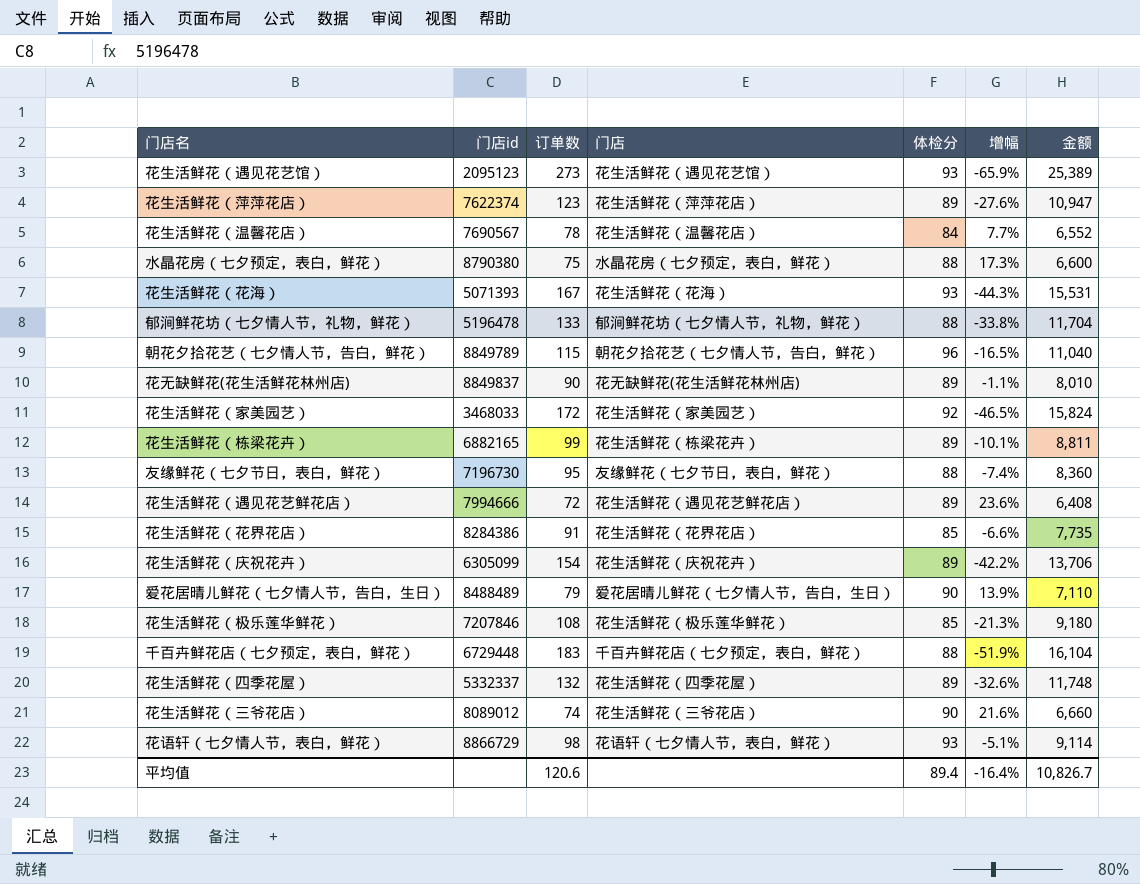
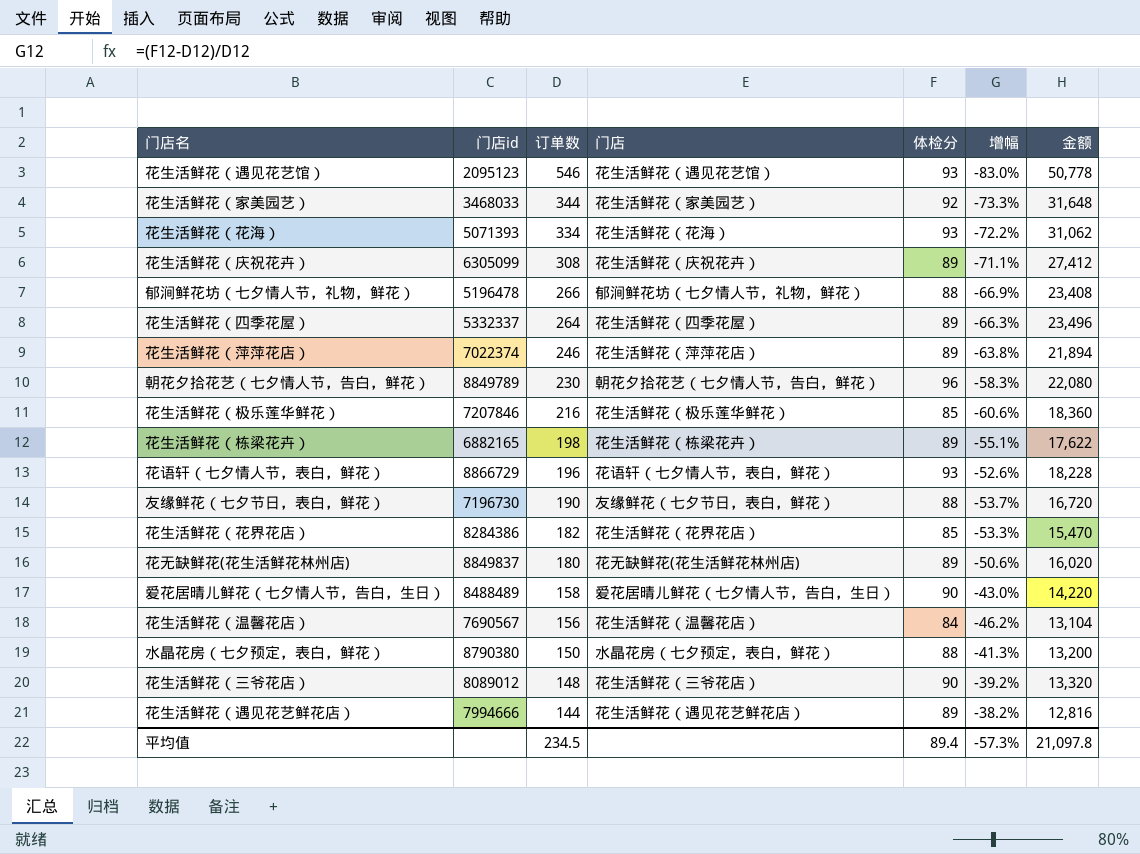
row order: none -> 订单数 descending
row 千百卉鲜花店（七夕预定，表白，鲜花）: 6729448 | 183 | 千百卉鲜花店（七夕预定，表白，鲜花） | 88 | -51.9% | 16,104 -> none
花生活鲜花（遇见花艺馆） | 订单数: 273 -> 546
花生活鲜花（遇见花艺馆） | 增幅: -65.9% -> -83.0%
花生活鲜花（遇见花艺馆） | 金额: 25,389 -> 50,778
花生活鲜花（家美园艺） | 订单数: 172 -> 344
花生活鲜花（家美园艺） | 增幅: -46.5% -> -73.3%
花生活鲜花（家美园艺） | 金额: 15,824 -> 31,648
花生活鲜花（花海） | 订单数: 167 -> 334
花生活鲜花（花海） | 增幅: -44.3% -> -72.2%
花生活鲜花（花海） | 金额: 15,531 -> 31,062
花生活鲜花（庆祝花卉） | 订单数: 154 -> 308
花生活鲜花（庆祝花卉） | 增幅: -42.2% -> -71.1%
花生活鲜花（庆祝花卉） | 金额: 13,706 -> 27,412
郁涧鲜花坊（七夕情人节，礼物，鲜花） | 订单数: 133 -> 266
郁涧鲜花坊（七夕情人节，礼物，鲜花） | 增幅: -33.8% -> -66.9%
郁涧鲜花坊（七夕情人节，礼物，鲜花） | 金额: 11,704 -> 23,408
花生活鲜花（四季花屋） | 订单数: 132 -> 264
花生活鲜花（四季花屋） | 增幅: -32.6% -> -66.3%
花生活鲜花（四季花屋） | 金额: 11,748 -> 23,496
花生活鲜花（萍萍花店） | 门店id: 7622374 -> 7022374
花生活鲜花（萍萍花店） | 订单数: 123 -> 246
花生活鲜花（萍萍花店） | 增幅: -27.6% -> -63.8%
花生活鲜花（萍萍花店） | 金额: 10,947 -> 21,894
朝花夕拾花艺（七夕情人节，告白，鲜花） | 订单数: 115 -> 230
朝花夕拾花艺（七夕情人节，告白，鲜花） | 增幅: -16.5% -> -58.3%
朝花夕拾花艺（七夕情人节，告白，鲜花） | 金额: 11,040 -> 22,080
花生活鲜花（极乐莲华鲜花） | 订单数: 108 -> 216
花生活鲜花（极乐莲华鲜花） | 增幅: -21.3% -> -60.6%
花生活鲜花（极乐莲华鲜花） | 金额: 9,180 -> 18,360
花生活鲜花（栋梁花卉） | 订单数: 99 -> 198
花生活鲜花（栋梁花卉） | 增幅: -10.1% -> -55.1%
花生活鲜花（栋梁花卉） | 金额: 8,811 -> 17,622
花语轩（七夕情人节，表白，鲜花） | 订单数: 98 -> 196
花语轩（七夕情人节，表白，鲜花） | 增幅: -5.1% -> -52.6%
花语轩（七夕情人节，表白，鲜花） | 金额: 9,114 -> 18,228
友缘鲜花（七夕节日，表白，鲜花） | 订单数: 95 -> 190
友缘鲜花（七夕节日，表白，鲜花） | 增幅: -7.4% -> -53.7%
友缘鲜花（七夕节日，表白，鲜花） | 金额: 8,360 -> 16,720
花生活鲜花（花界花店） | 订单数: 91 -> 182
花生活鲜花（花界花店） | 增幅: -6.6% -> -53.3%
花生活鲜花（花界花店） | 金额: 7,735 -> 15,470
花无缺鲜花(花生活鲜花林州店) | 订单数: 90 -> 180
花无缺鲜花(花生活鲜花林州店) | 增幅: -1.1% -> -50.6%
花无缺鲜花(花生活鲜花林州店) | 金额: 8,010 -> 16,020
爱花居晴儿鲜花（七夕情人节，告白，生日） | 订单数: 79 -> 158
爱花居晴儿鲜花（七夕情人节，告白，生日） | 增幅: 13.9% -> -43.0%
爱花居晴儿鲜花（七夕情人节，告白，生日） | 金额: 7,110 -> 14,220
花生活鲜花（温馨花店） | 订单数: 78 -> 156
花生活鲜花（温馨花店） | 增幅: 7.7% -> -46.2%
花生活鲜花（温馨花店） | 金额: 6,552 -> 13,104
水晶花房（七夕预定，表白，鲜花） | 订单数: 75 -> 150
水晶花房（七夕预定，表白，鲜花） | 增幅: 17.3% -> -41.3%
水晶花房（七夕预定，表白，鲜花） | 金额: 6,600 -> 13,200
花生活鲜花（三爷花店） | 订单数: 74 -> 148
花生活鲜花（三爷花店） | 增幅: 21.6% -> -39.2%
花生活鲜花（三爷花店） | 金额: 6,660 -> 13,320
花生活鲜花（遇见花艺鲜花店） | 订单数: 72 -> 144
花生活鲜花（遇见花艺鲜花店） | 增幅: 23.6% -> -38.2%
花生活鲜花（遇见花艺鲜花店） | 金额: 6,408 -> 12,816
平均值 | 订单数: 120.6 -> 234.5
平均值 | 增幅: -16.4% -> -57.3%
平均值 | 金额: 10,826.7 -> 21,097.8

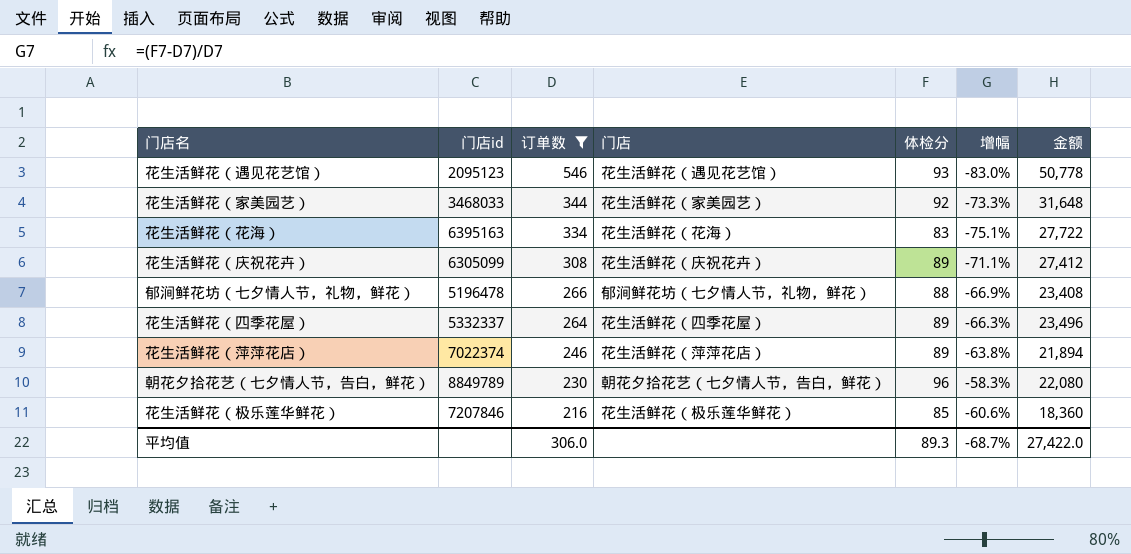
filter: none -> 订单数 >= 216
花生活鲜花（花海） | 门店id: 5071393 -> 6395163
花生活鲜花（花海） | 体检分: 93 -> 83
花生活鲜花（花海） | 增幅: -72.2% -> -75.1%
花生活鲜花（花海） | 金额: 31,062 -> 27,722
平均值 | 订单数: 234.5 -> 306.0
平均值 | 体检分: 89.4 -> 89.3
平均值 | 增幅: -57.3% -> -68.7%
平均值 | 金额: 21,097.8 -> 27,422.0

